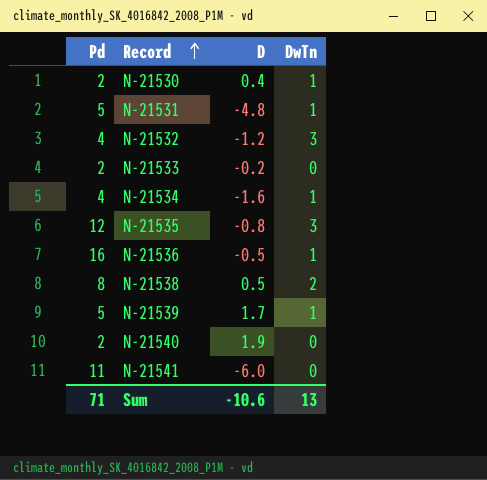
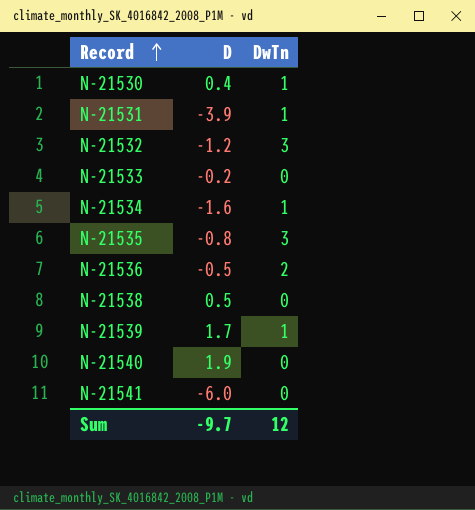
column Pd | position: 1 -> none
N-21531 | D: -4.8 -> -3.9
N-21536 | DwTn: 1 -> 2
N-21538 | DwTn: 2 -> 0
Sum | D: -10.6 -> -9.7
Sum | DwTn: 13 -> 12

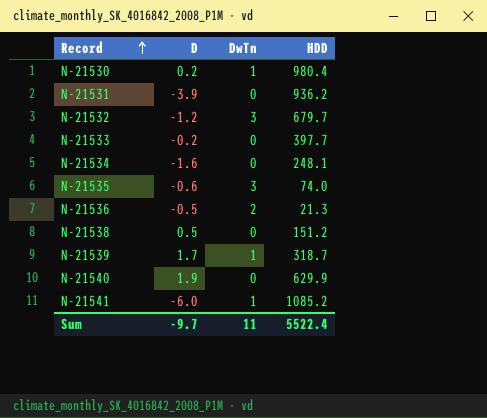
column HDD | position: none -> 4
N-21530 | D: 0.4 -> 0.2
N-21531 | DwTn: 1 -> 0
N-21534 | DwTn: 1 -> 0
N-21535 | D: -0.8 -> -0.6
N-21541 | DwTn: 0 -> 1
Sum | DwTn: 12 -> 11

